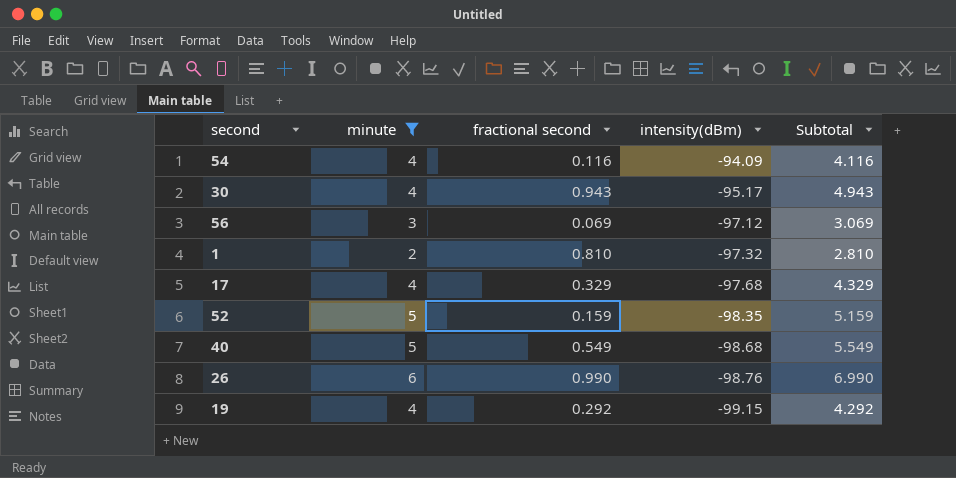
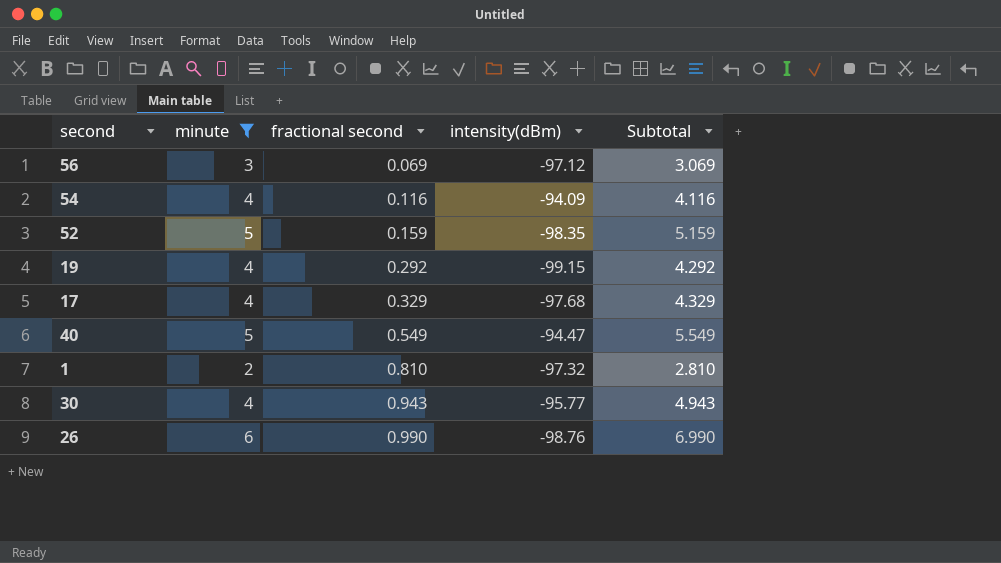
row order: intensity(dBm) descending -> fractional second ascending
40 | intensity(dBm): -98.68 -> -94.47
30 | intensity(dBm): -95.17 -> -95.77

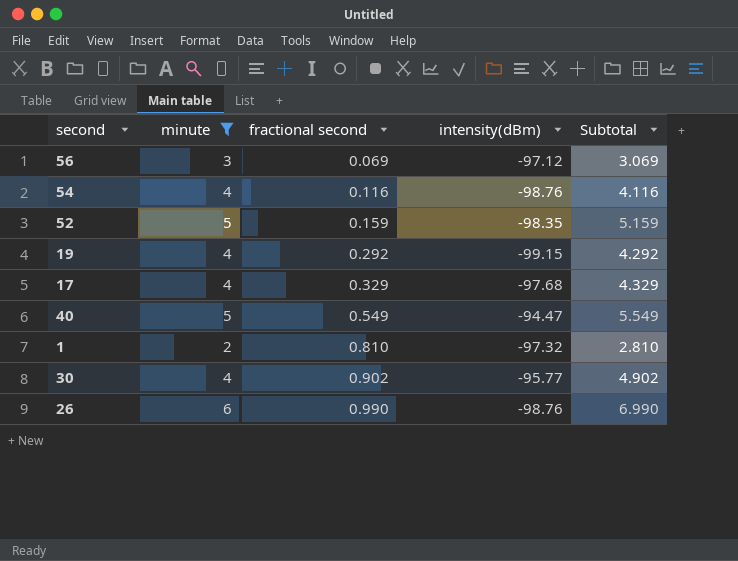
54 | intensity(dBm): -94.09 -> -98.76
30 | fractional second: 0.943 -> 0.902
30 | Subtotal: 4.943 -> 4.902

